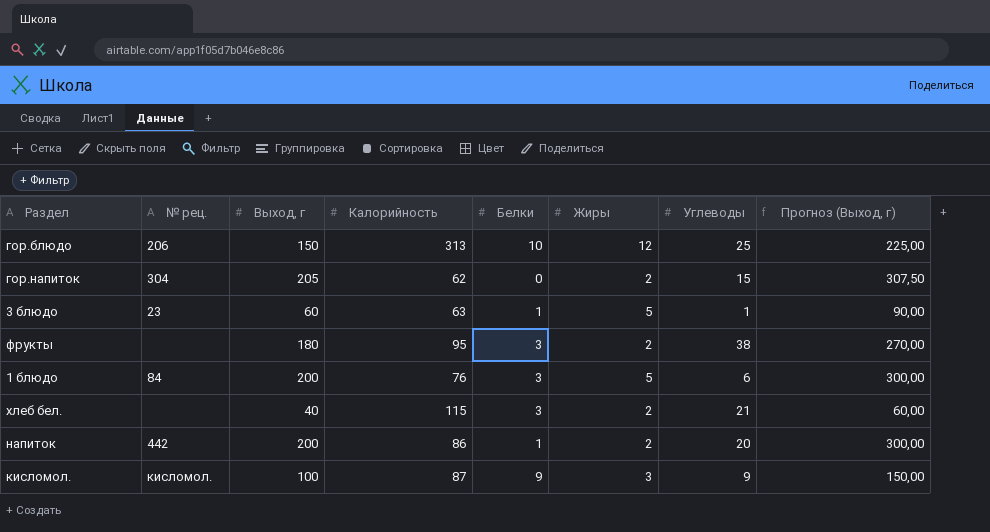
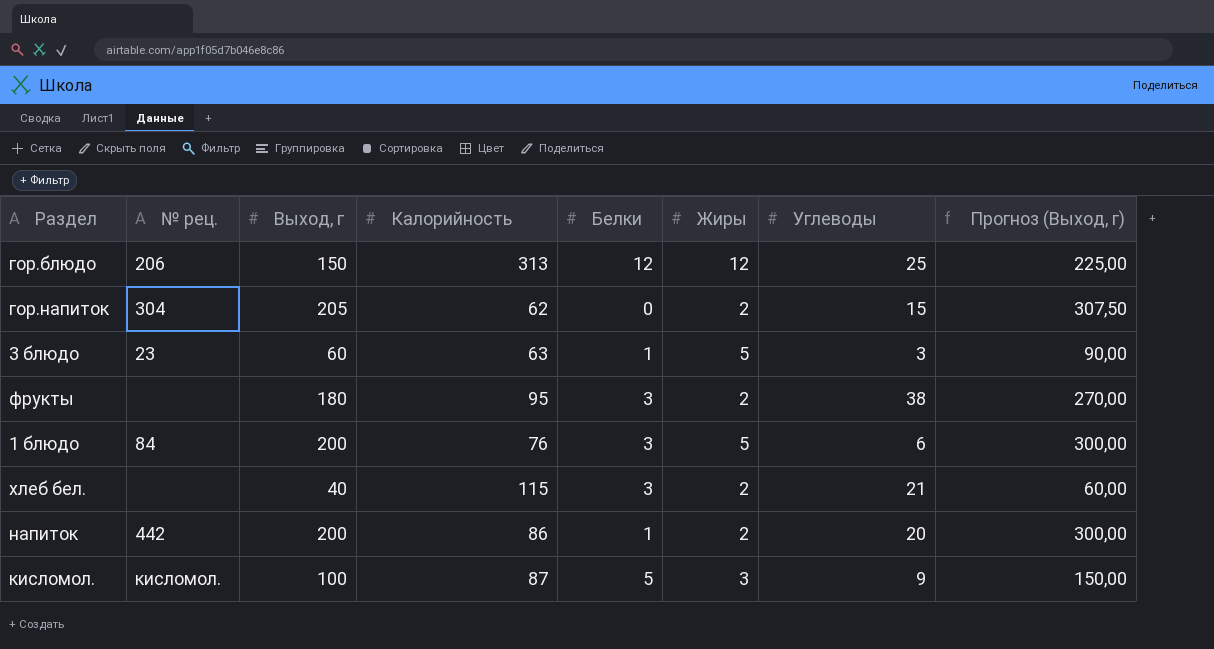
гор.блюдо | Белки: 10 -> 12
3 блюдо | Углеводы: 1 -> 3
кисломол. | Белки: 9 -> 5

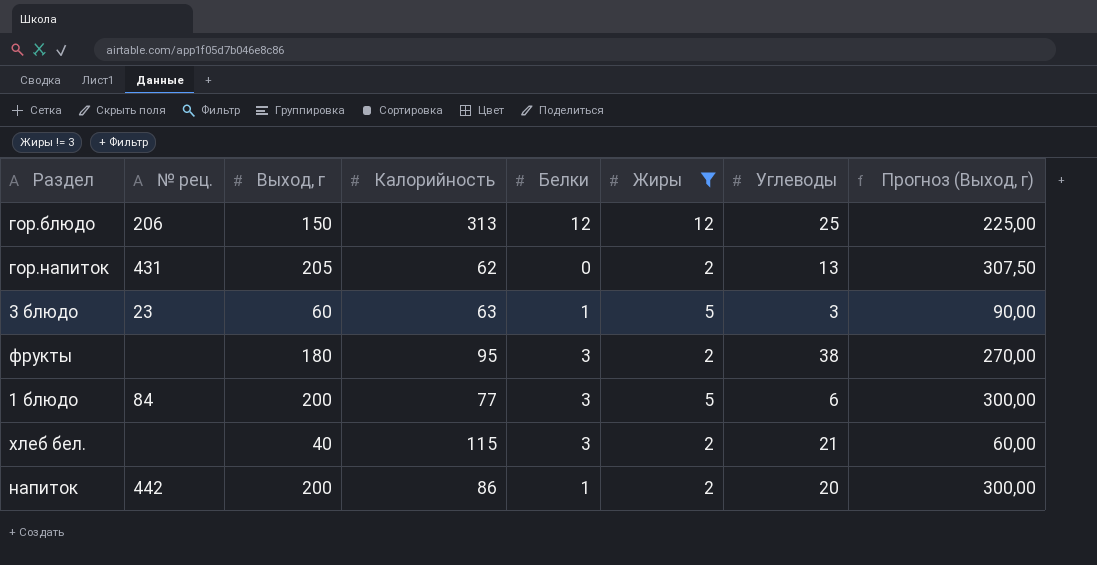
filter: none -> Жиры != 3
гор.напиток | № рец.: 304 -> 431
гор.напиток | Углеводы: 15 -> 13
1 блюдо | Калорийность: 76 -> 77

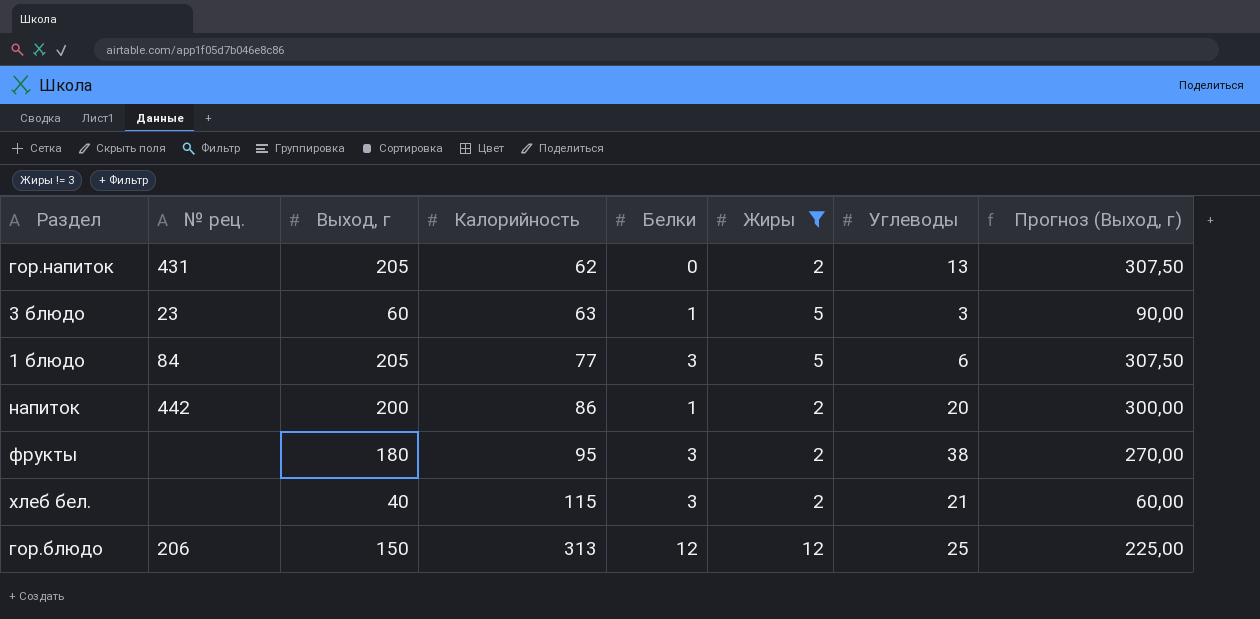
row order: none -> Калорийность ascending
1 блюдо | Выход, г: 200 -> 205
1 блюдо | Прогноз (Выход, г): 300,00 -> 307,50

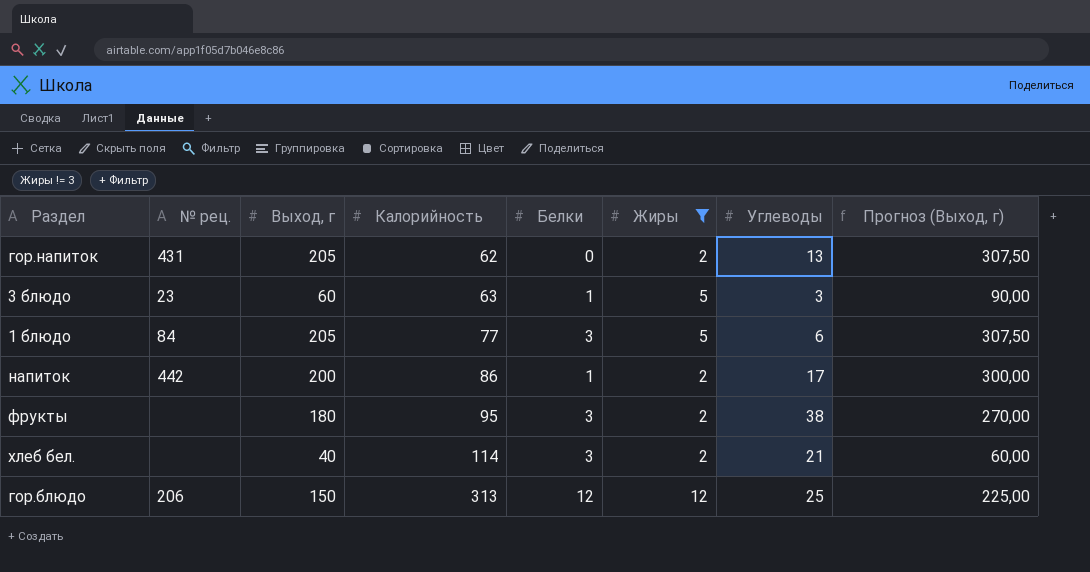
напиток | Углеводы: 20 -> 17
хлеб бел. | Калорийность: 115 -> 114

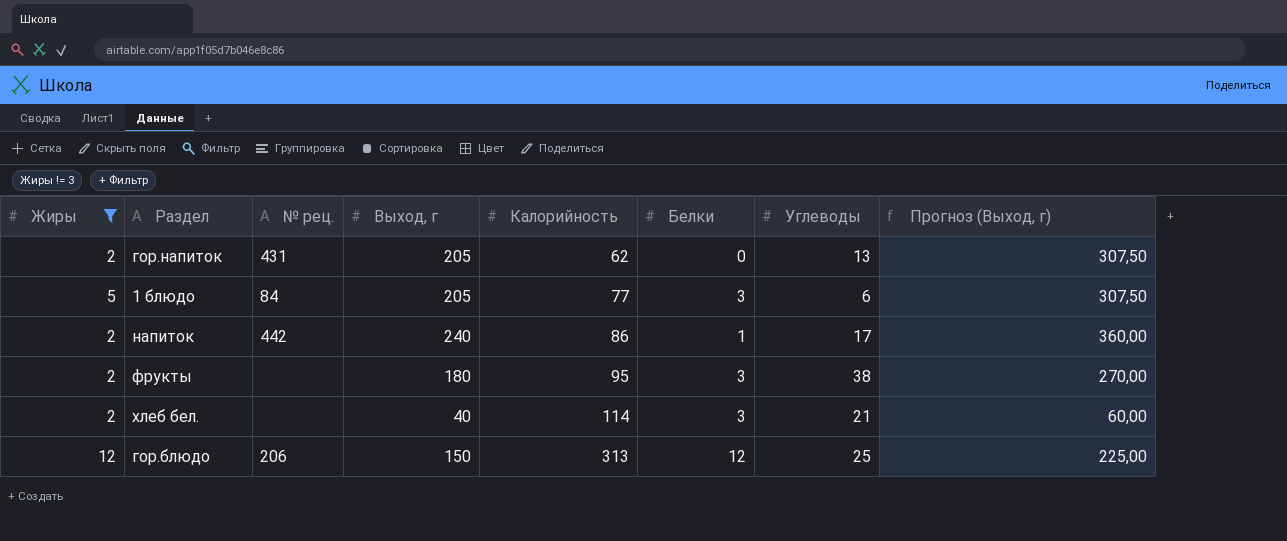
column Жиры | position: 6 -> 1
row 3 блюдо: 23 | 60 | 63 | 1 | 5 | 3 | 90,00 -> none
напиток | Выход, г: 200 -> 240
напиток | Прогноз (Выход, г): 300,00 -> 360,00

